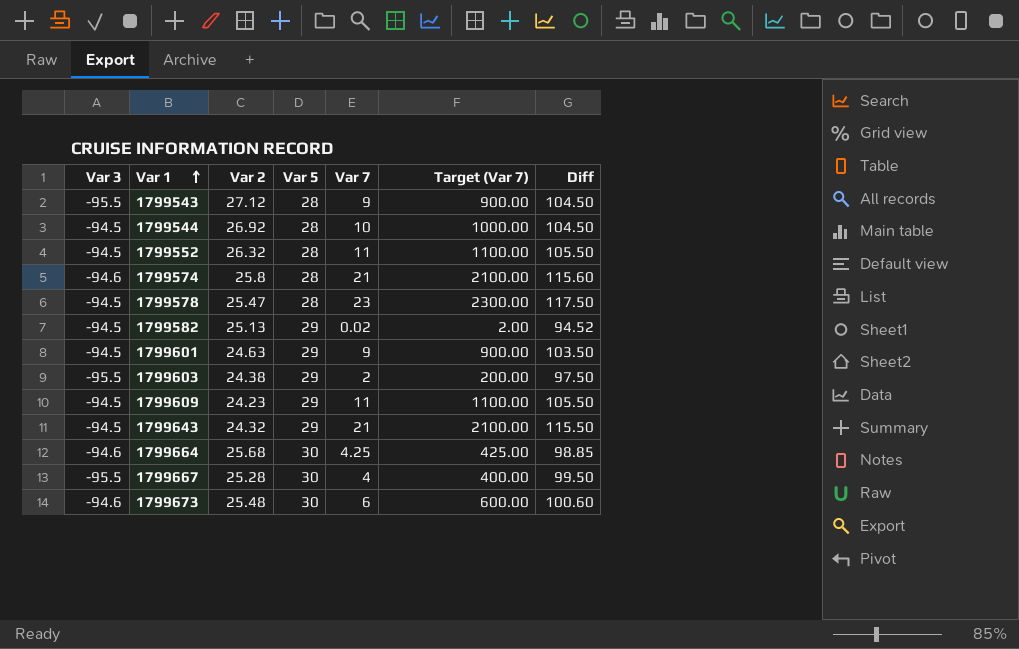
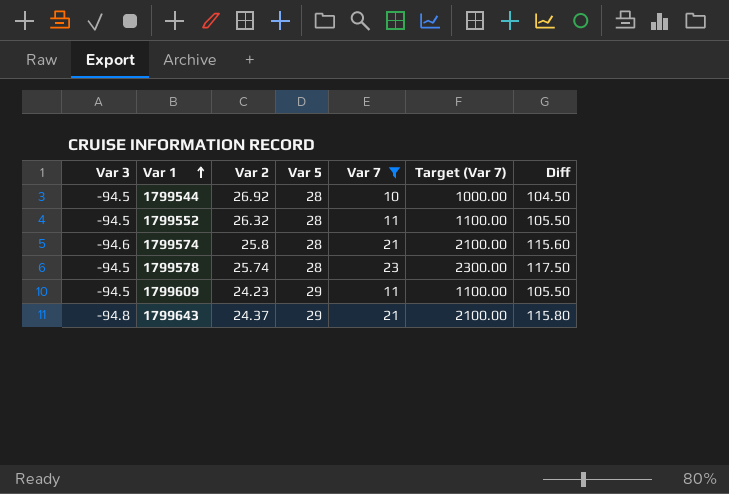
filter: none -> Var 7 >= 10
1799578 | Var 2: 25.47 -> 25.74
1799643 | Var 3: -94.5 -> -94.8
1799643 | Var 2: 24.32 -> 24.37
1799643 | Diff: 115.50 -> 115.80

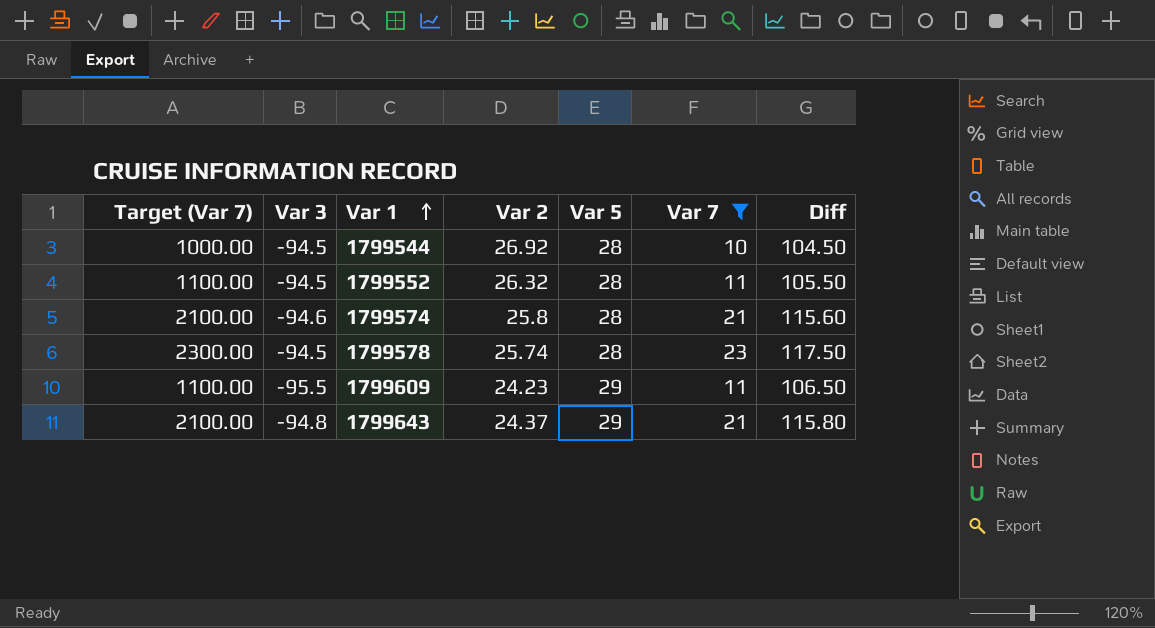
column Target (Var 7) | position: 6 -> 1
1799609 | Var 3: -94.5 -> -95.5
1799609 | Diff: 105.50 -> 106.50

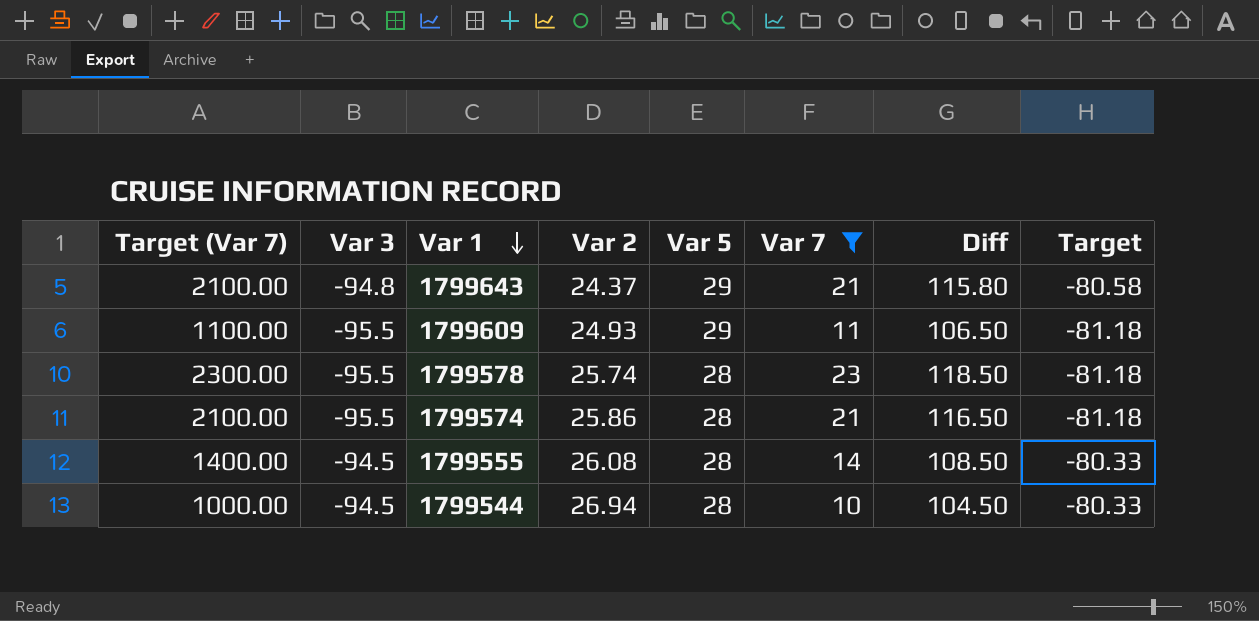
row order: Var 1 ascending -> Var 1 descending
column Target | formula: none -> [Var 3] * 0.85
row 1799552: 1100.00 | -94.5 | 26.32 | 28 | 11 | 105.50 -> none
1799609 | Var 2: 24.23 -> 24.93
1799578 | Var 3: -94.5 -> -95.5
1799578 | Diff: 117.50 -> 118.50
1799574 | Var 3: -94.6 -> -95.5
1799574 | Var 2: 25.8 -> 25.86
1799574 | Diff: 115.60 -> 116.50
row 1799555: none -> 1400.00 | -94.5 | 26.08 | 28 | 14 | 108.50 | -80.33
1799544 | Var 2: 26.92 -> 26.94

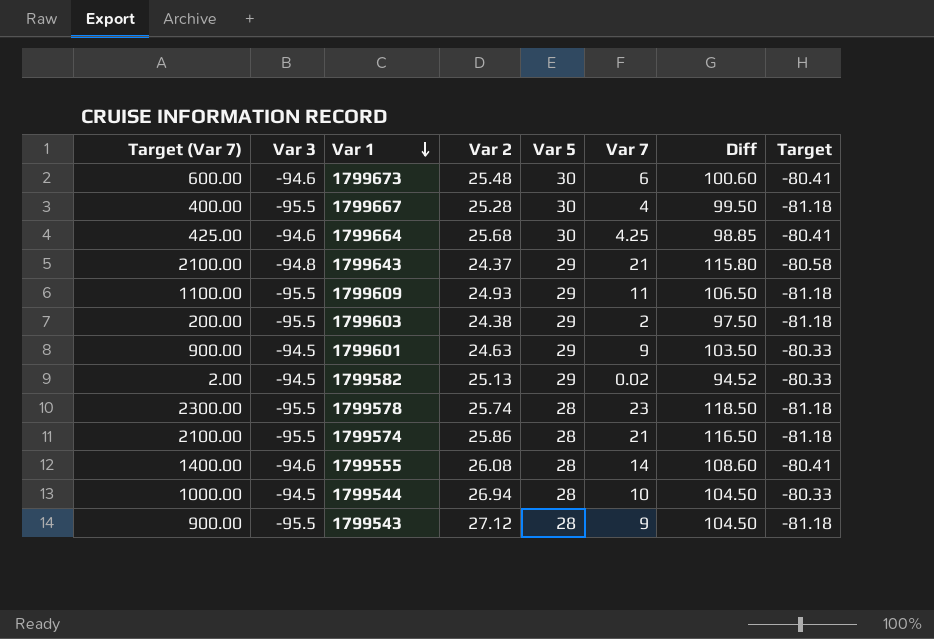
filter: Var 7 >= 10 -> none
1799555 | Var 3: -94.5 -> -94.6
1799555 | Diff: 108.50 -> 108.60
1799555 | Target: -80.33 -> -80.41

